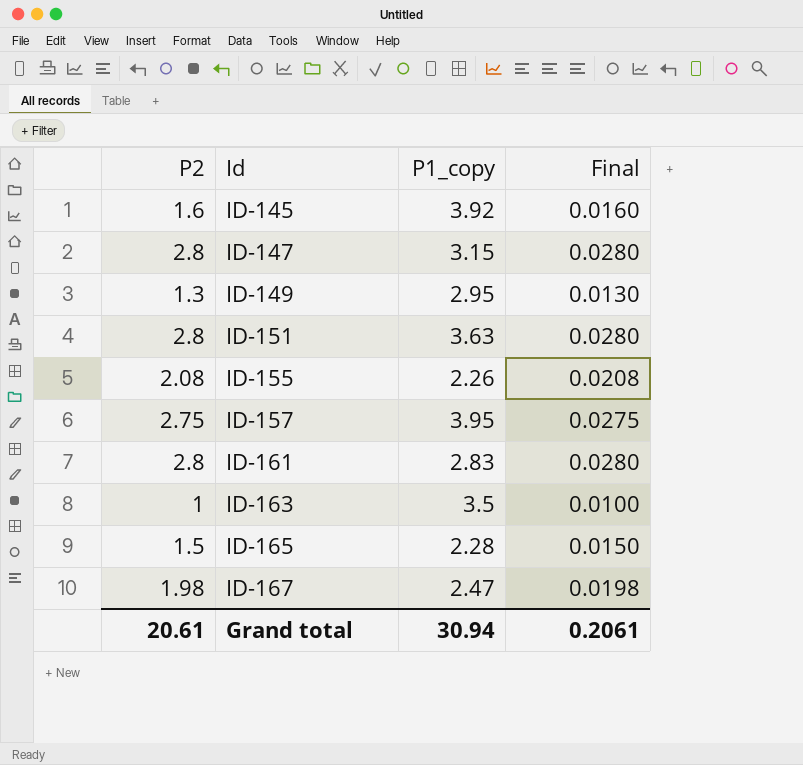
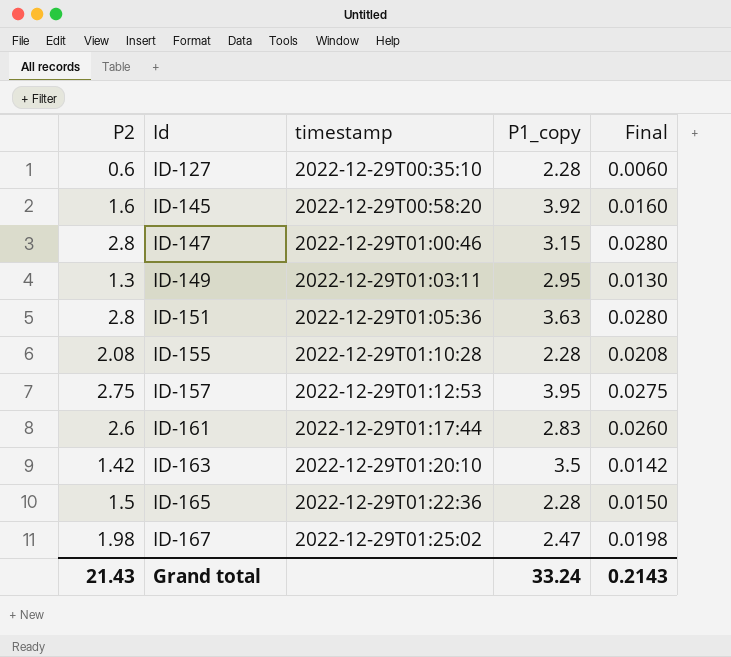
column timestamp | position: none -> 3
row ID-127: none -> 0.6 | 2022-12-29T00:35:10 | 2.28 | 0.0060
ID-155 | P1_copy: 2.26 -> 2.28
ID-161 | P2: 2.8 -> 2.6
ID-161 | Final: 0.0280 -> 0.0260
ID-163 | P2: 1 -> 1.42
ID-163 | Final: 0.0100 -> 0.0142
Grand total | P2: 20.61 -> 21.43
Grand total | P1_copy: 30.94 -> 33.24
Grand total | Final: 0.2061 -> 0.2143

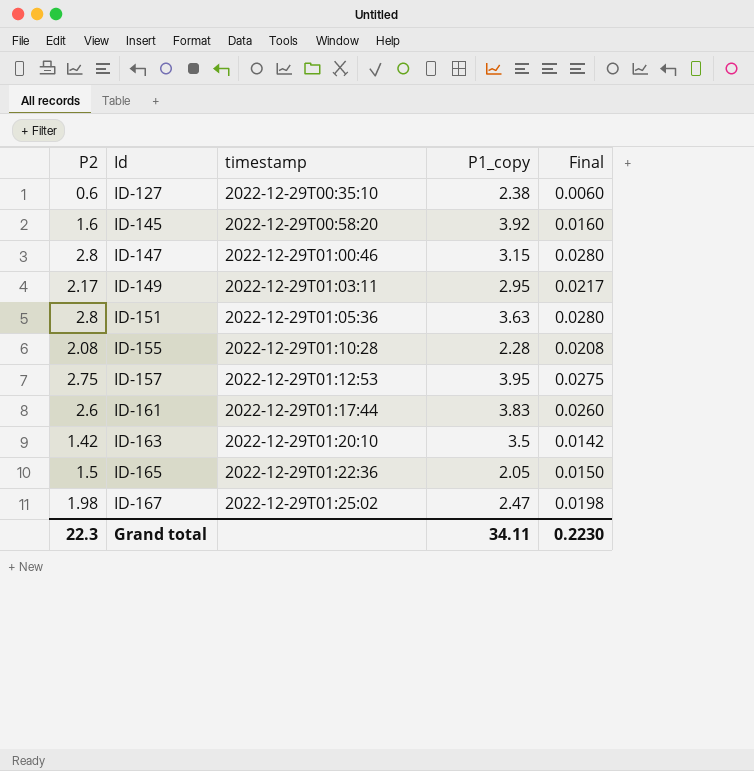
ID-127 | P1_copy: 2.28 -> 2.38
ID-149 | P2: 1.3 -> 2.17
ID-149 | Final: 0.0130 -> 0.0217
ID-161 | P1_copy: 2.83 -> 3.83
ID-165 | P1_copy: 2.28 -> 2.05
Grand total | P2: 21.43 -> 22.3
Grand total | P1_copy: 33.24 -> 34.11
Grand total | Final: 0.2143 -> 0.2230

